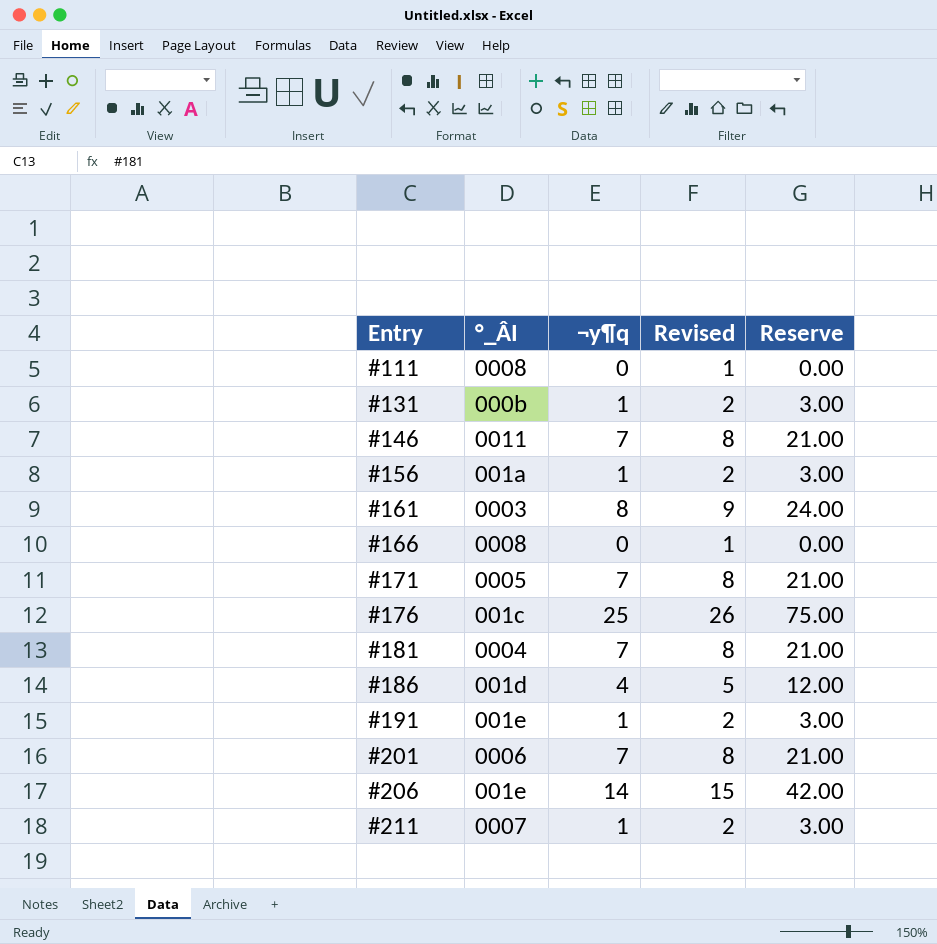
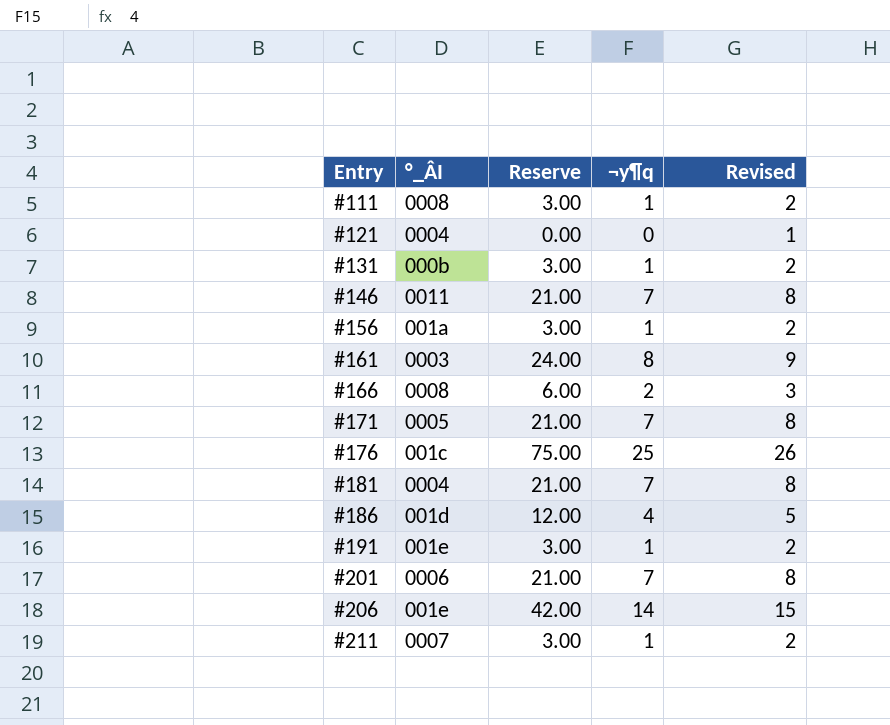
column Reserve | position: 5 -> 3
#111 | Reserve: 0.00 -> 3.00
#111 | ¬y¶q: 0 -> 1
#111 | Revised: 1 -> 2
row #121: none -> 0004 | 0.00 | 0 | 1
#166 | Reserve: 0.00 -> 6.00
#166 | ¬y¶q: 0 -> 2
#166 | Revised: 1 -> 3

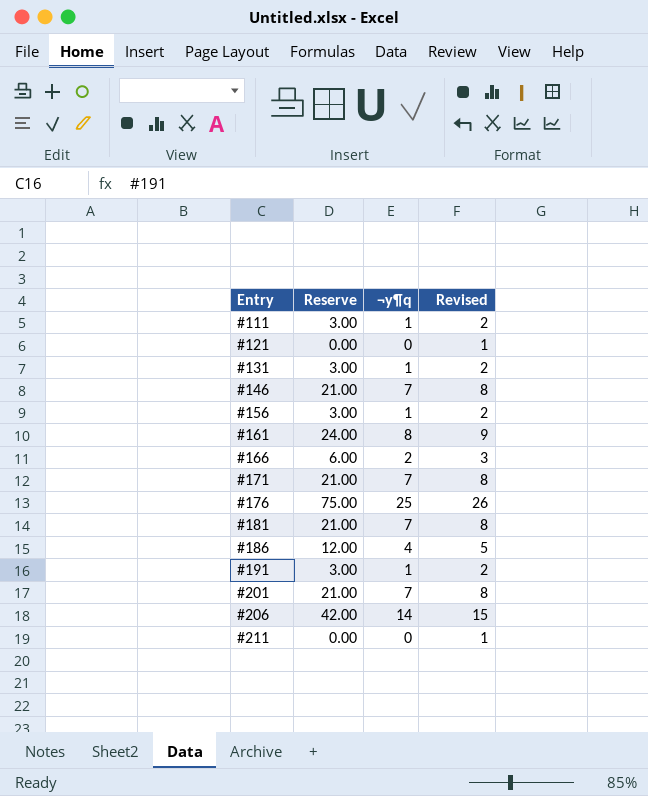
column °_ÂI | position: 2 -> none
#211 | Reserve: 3.00 -> 0.00
#211 | ¬y¶q: 1 -> 0
#211 | Revised: 2 -> 1

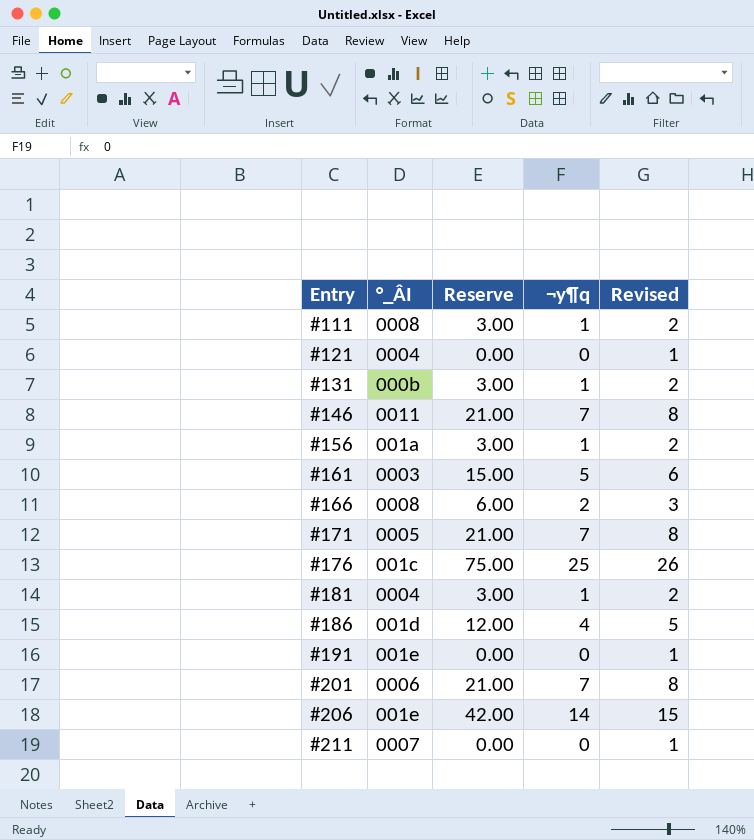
column °_ÂI | position: none -> 2
#161 | Reserve: 24.00 -> 15.00
#161 | ¬y¶q: 8 -> 5
#161 | Revised: 9 -> 6
#181 | Reserve: 21.00 -> 3.00
#181 | ¬y¶q: 7 -> 1
#181 | Revised: 8 -> 2
#191 | Reserve: 3.00 -> 0.00
#191 | ¬y¶q: 1 -> 0
#191 | Revised: 2 -> 1

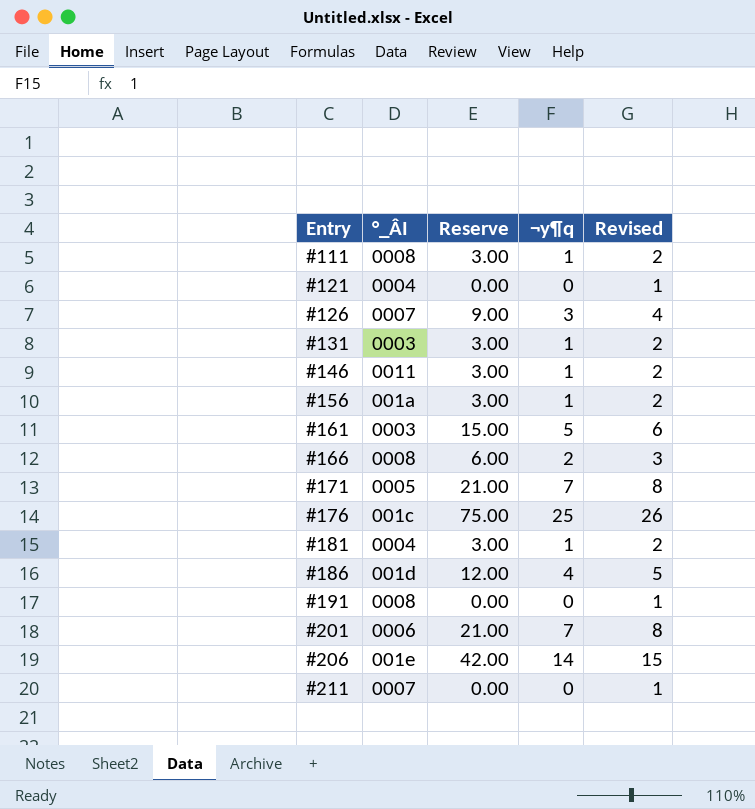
row #126: none -> 0007 | 9.00 | 3 | 4
#131 | °_ÂI: 000b -> 0003
#146 | Reserve: 21.00 -> 3.00
#146 | ¬y¶q: 7 -> 1
#146 | Revised: 8 -> 2
#191 | °_ÂI: 001e -> 0008

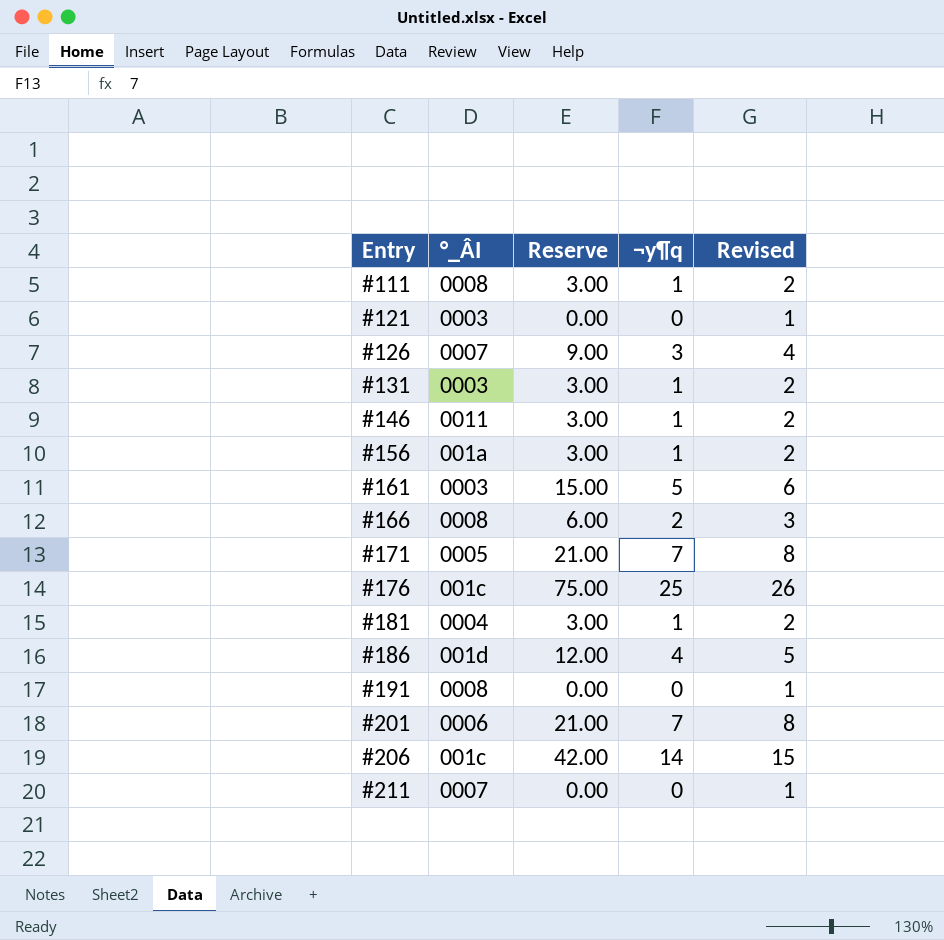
#121 | °_ÂI: 0004 -> 0003
#206 | °_ÂI: 001e -> 001c

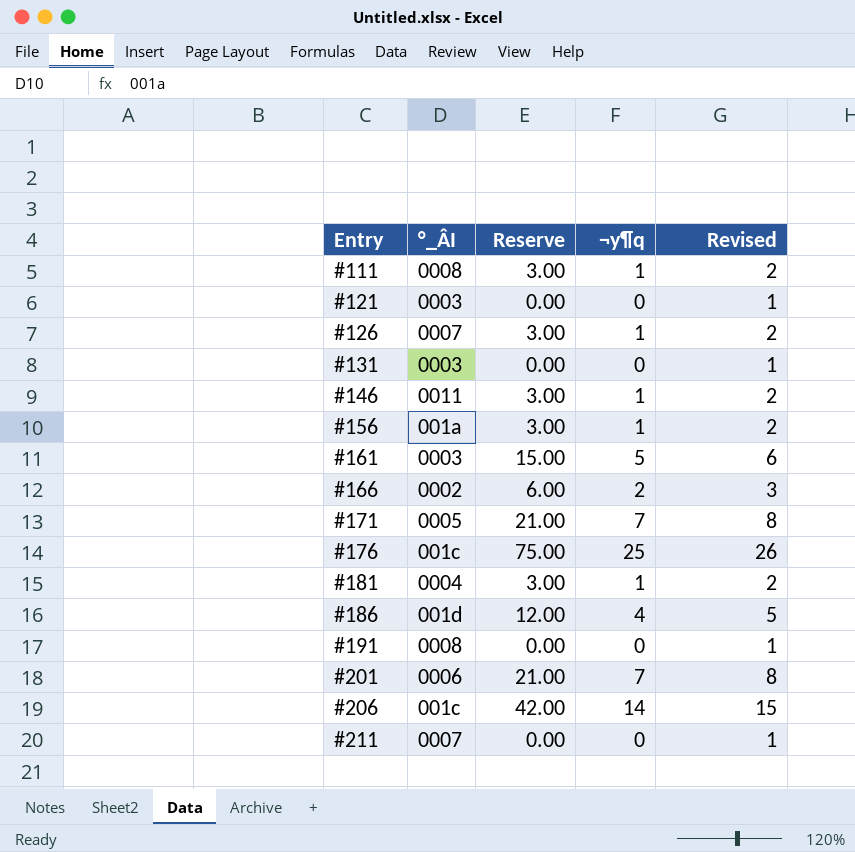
#126 | Reserve: 9.00 -> 3.00
#126 | ¬y¶q: 3 -> 1
#126 | Revised: 4 -> 2
#131 | Reserve: 3.00 -> 0.00
#131 | ¬y¶q: 1 -> 0
#131 | Revised: 2 -> 1
#166 | °_ÂI: 0008 -> 0002

